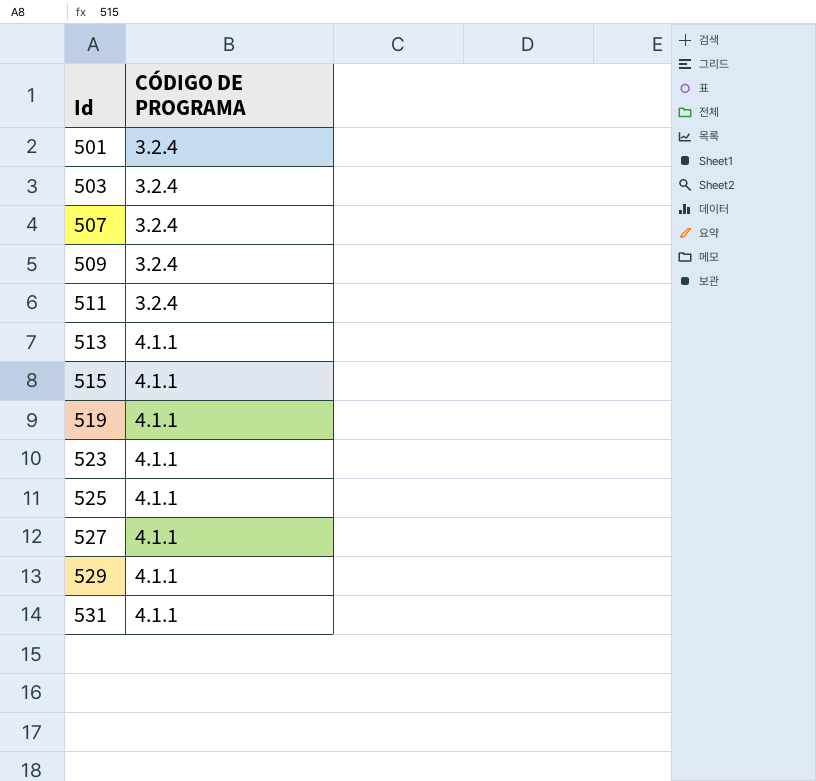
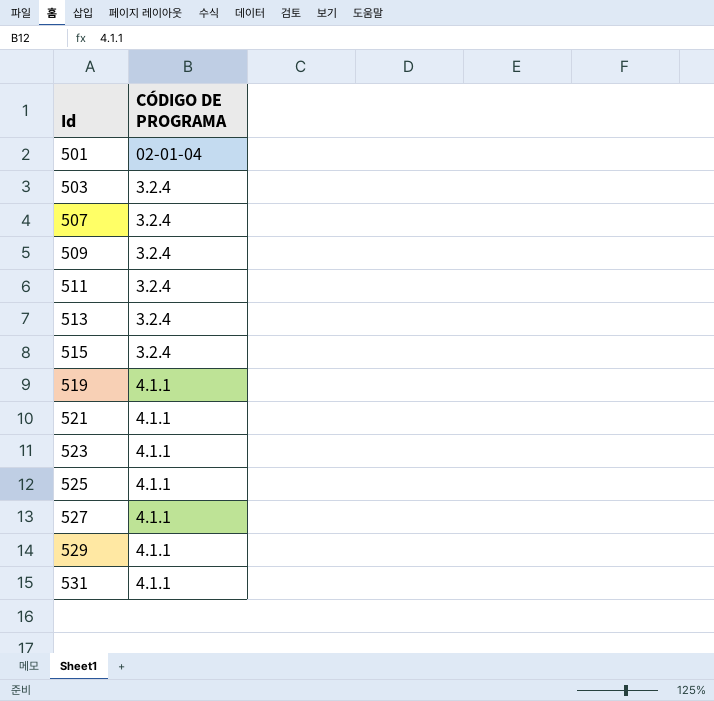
501 | CÓDIGO DE PROGRAMA: 3.2.4 -> 02-01-04
513 | CÓDIGO DE PROGRAMA: 4.1.1 -> 3.2.4
515 | CÓDIGO DE PROGRAMA: 4.1.1 -> 3.2.4
row 521: none -> 4.1.1

